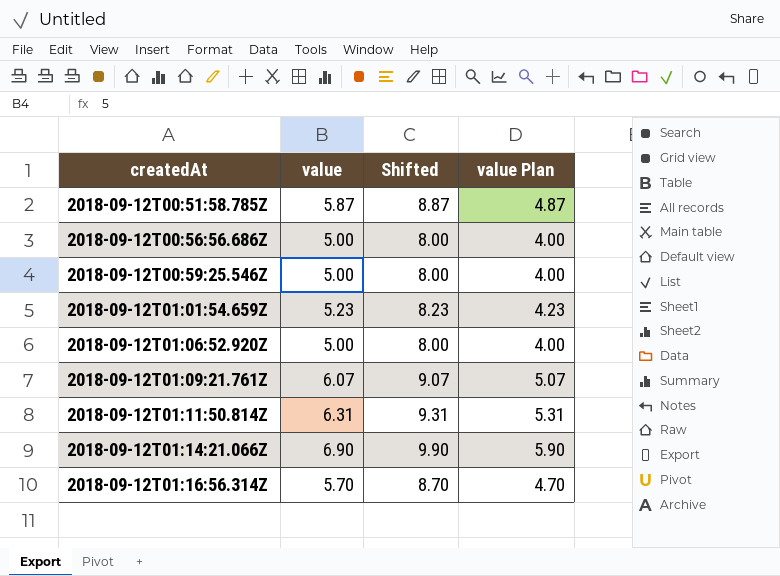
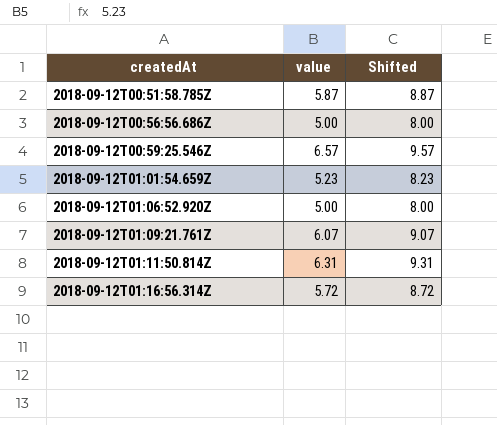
column value Plan | formula: [value] - 1 -> none
row 2018-09-12T01:14:21.066Z: 6.90 | 9.90 | 5.90 -> none
2018-09-12T00:59:25.546Z | value: 5.00 -> 6.57
2018-09-12T00:59:25.546Z | Shifted: 8.00 -> 9.57
2018-09-12T01:16:56.314Z | value: 5.70 -> 5.72
2018-09-12T01:16:56.314Z | Shifted: 8.70 -> 8.72

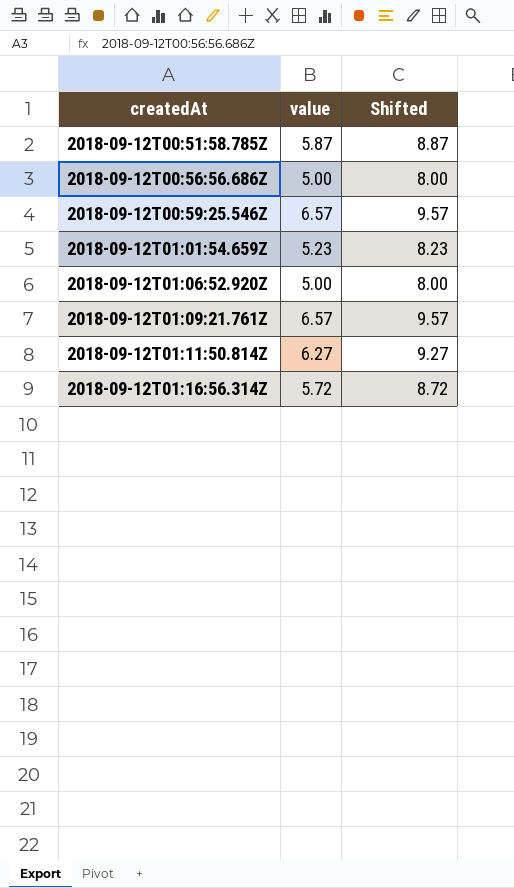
2018-09-12T01:09:21.761Z | value: 6.07 -> 6.57
2018-09-12T01:09:21.761Z | Shifted: 9.07 -> 9.57
2018-09-12T01:11:50.814Z | value: 6.31 -> 6.27
2018-09-12T01:11:50.814Z | Shifted: 9.31 -> 9.27

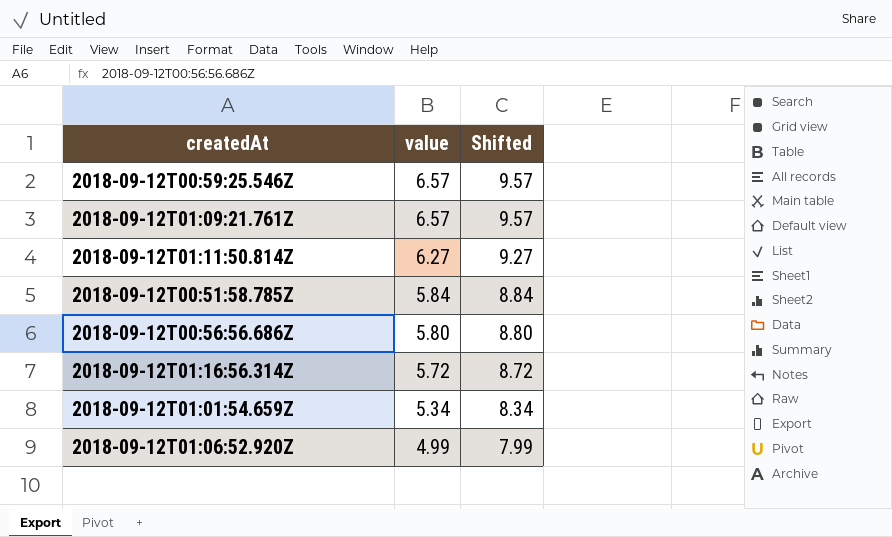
row order: createdAt ascending -> value descending
2018-09-12T00:51:58.785Z | value: 5.87 -> 5.84
2018-09-12T00:51:58.785Z | Shifted: 8.87 -> 8.84
2018-09-12T00:56:56.686Z | value: 5.00 -> 5.80
2018-09-12T00:56:56.686Z | Shifted: 8.00 -> 8.80
2018-09-12T01:01:54.659Z | value: 5.23 -> 5.34
2018-09-12T01:01:54.659Z | Shifted: 8.23 -> 8.34
2018-09-12T01:06:52.920Z | value: 5.00 -> 4.99
2018-09-12T01:06:52.920Z | Shifted: 8.00 -> 7.99

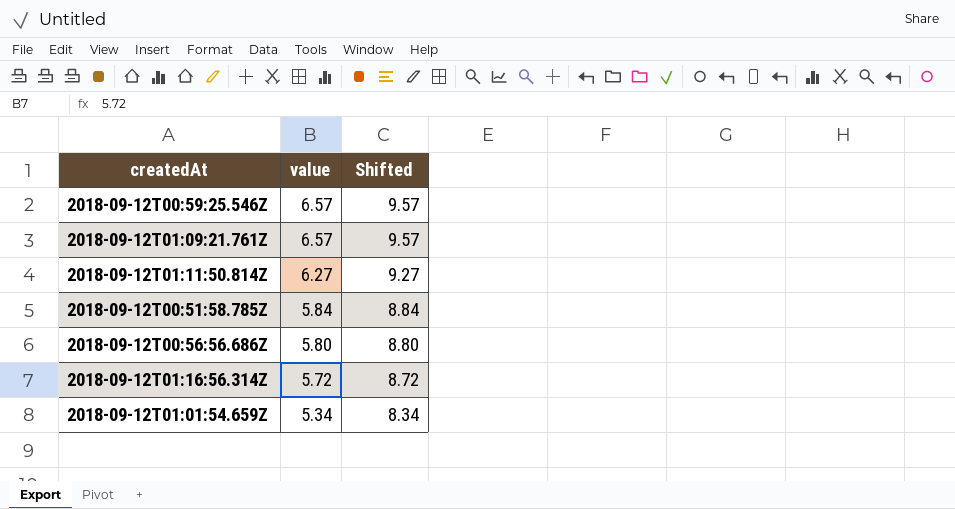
row 2018-09-12T01:06:52.920Z: 4.99 | 7.99 -> none

